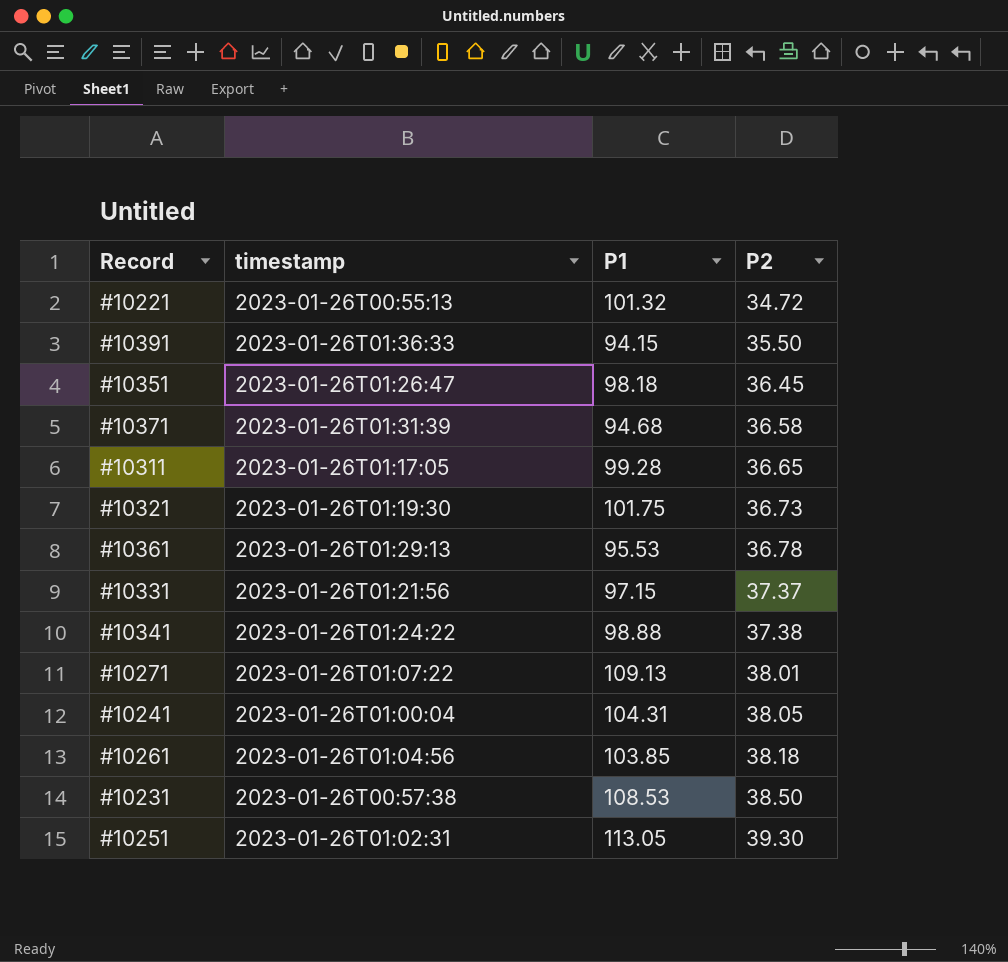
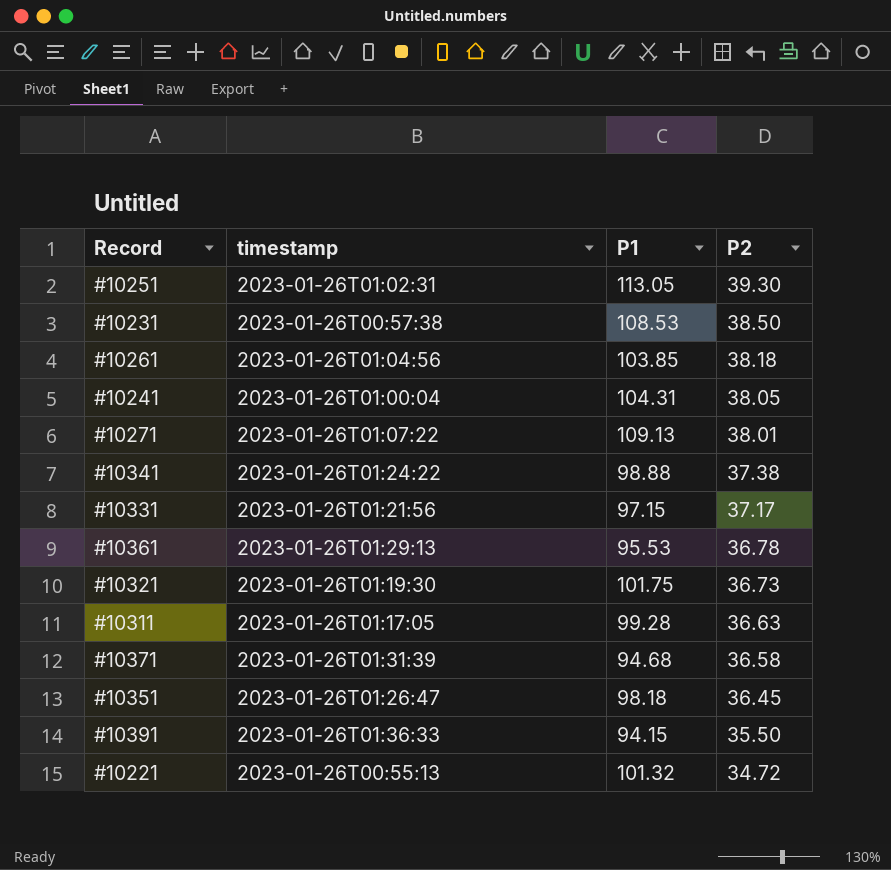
row order: P2 ascending -> P2 descending
#10331 | P2: 37.37 -> 37.17
#10311 | P2: 36.65 -> 36.63

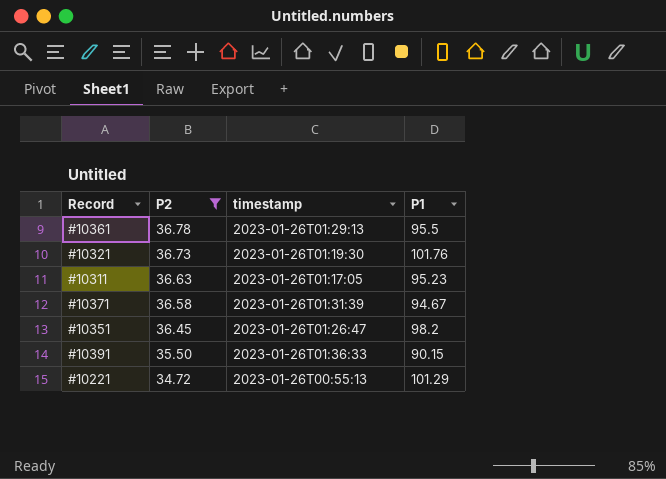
filter: none -> P2 <= 36.78
column P2 | position: 4 -> 2
#10361 | P1: 95.53 -> 95.5
#10321 | P1: 101.75 -> 101.76
#10311 | P1: 99.28 -> 95.23
#10371 | P1: 94.68 -> 94.67
#10351 | P1: 98.18 -> 98.2
#10391 | P1: 94.15 -> 90.15
#10221 | P1: 101.32 -> 101.29

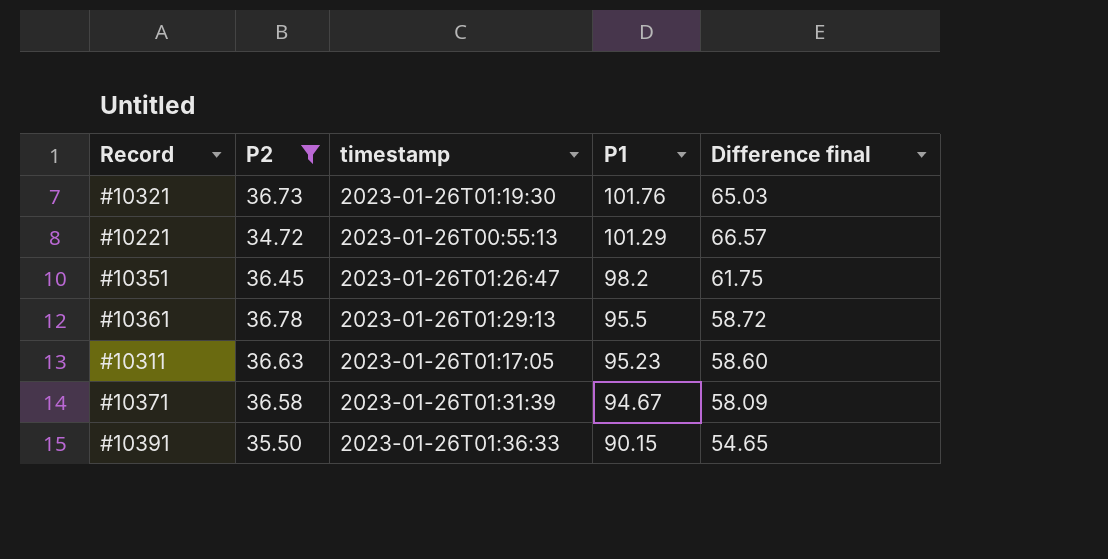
row order: P2 descending -> P1 descending
column Difference final | formula: none -> [P1] - [P2]

